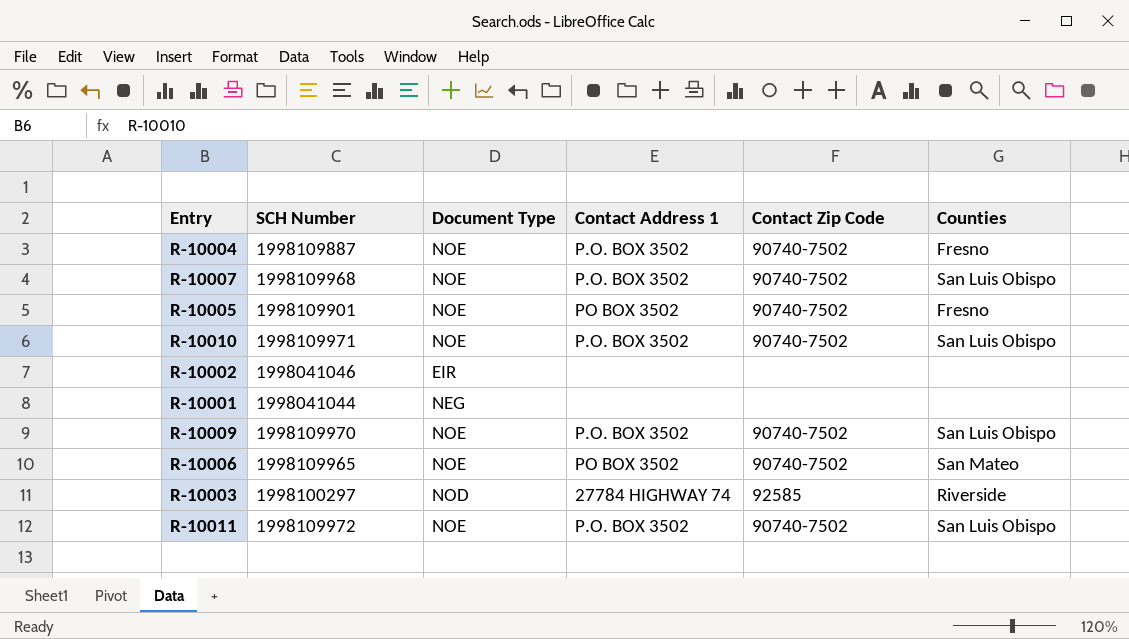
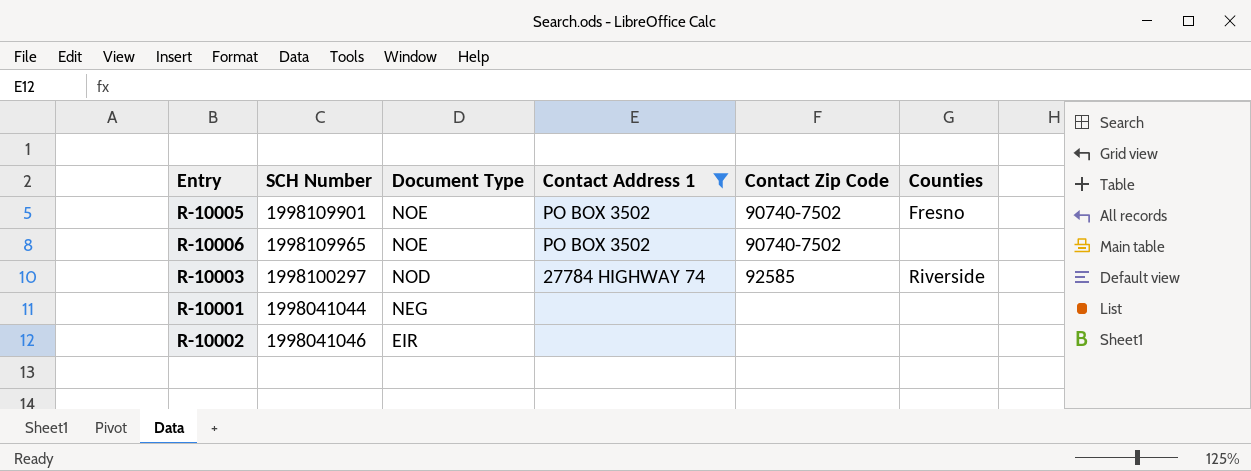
filter: none -> Contact Address 1 != P.O. BOX 3502
row order: none -> Document Type descending
R-10006 | Counties: San Mateo -> none

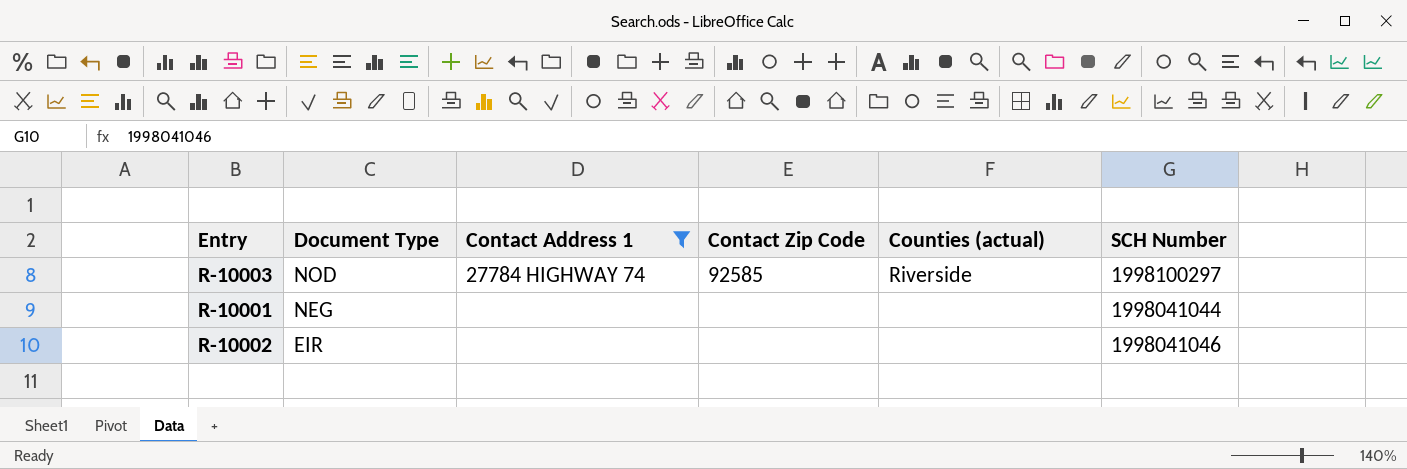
column name: Counties -> Counties (actual)
column SCH Number | position: 2 -> 6
row R-10005: 1998109901 | NOE | PO BOX 3502 | 90740-7502 | Fresno -> none
row R-10006: 1998109965 | NOE | PO BOX 3502 | 90740-7502 | none -> none

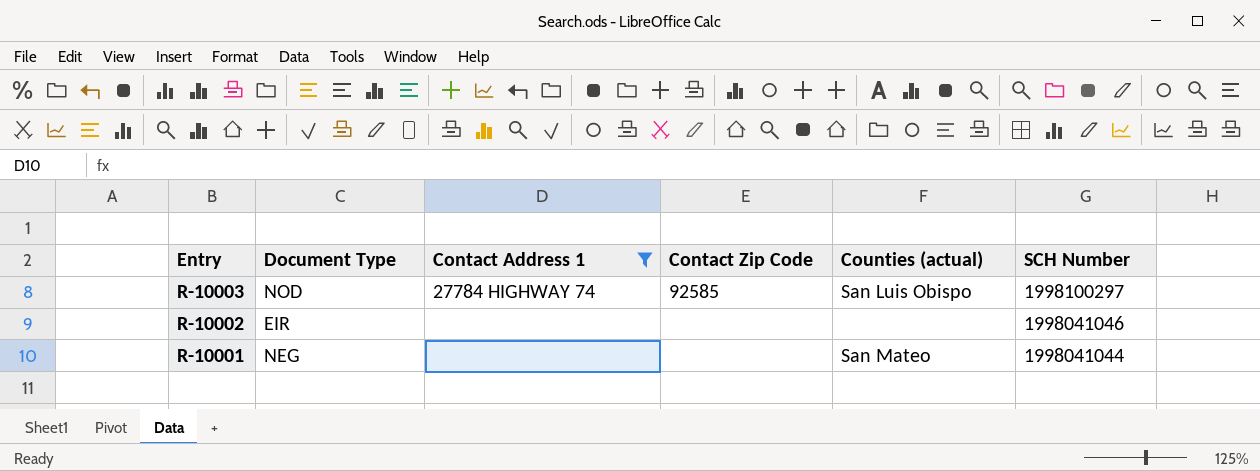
row order: Document Type descending -> Entry descending
R-10003 | Counties (actual): Riverside -> San Luis Obispo
R-10001 | Counties (actual): none -> San Mateo

